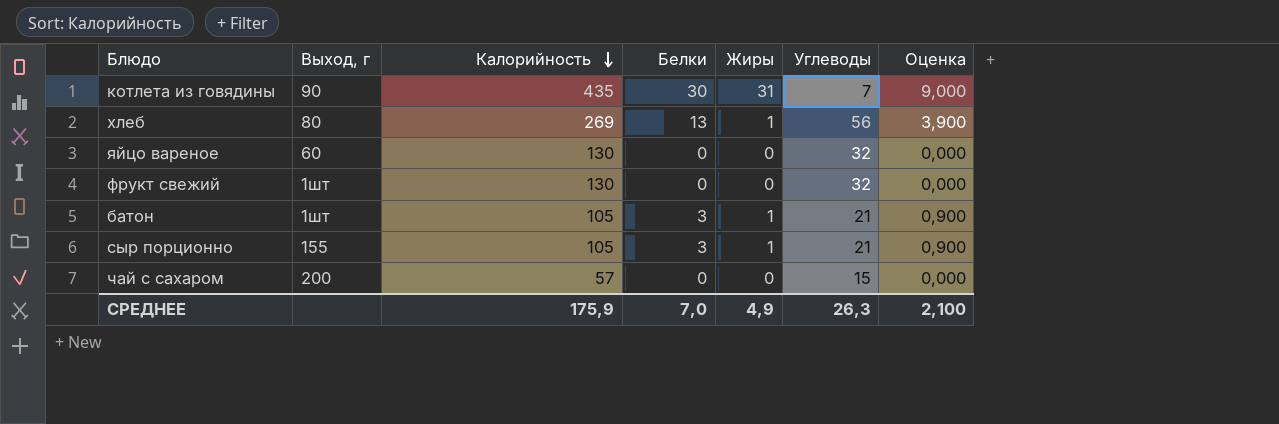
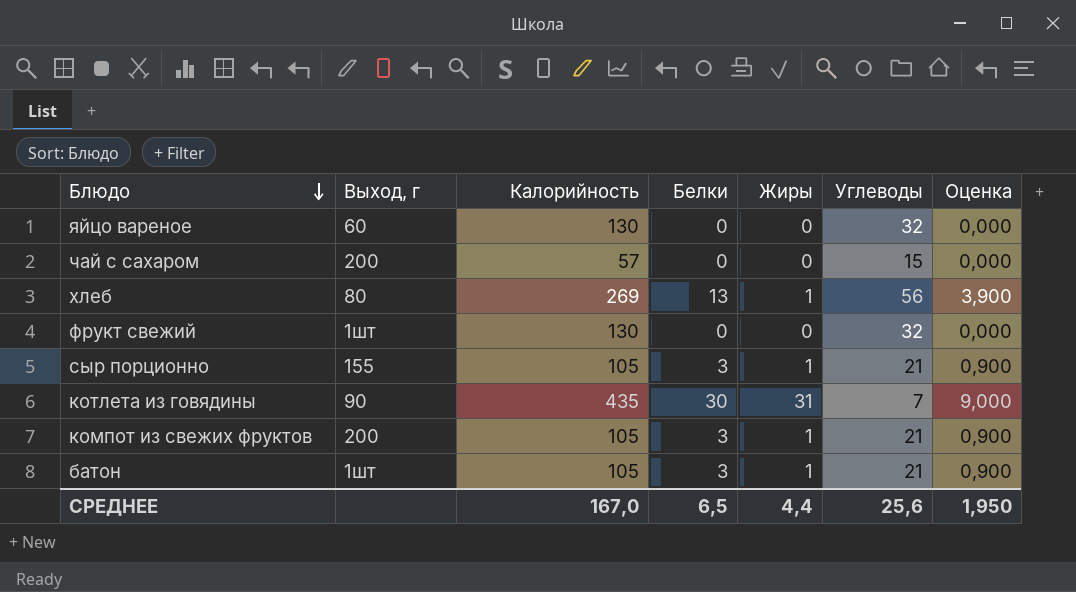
row order: Калорийность descending -> Блюдо descending
row компот из свежих фруктов: none -> 200 | 105 | 3 | 1 | 21 | 0,900
СРЕДНЕЕ | Калорийность: 175,9 -> 167,0
СРЕДНЕЕ | Белки: 7,0 -> 6,5
СРЕДНЕЕ | Жиры: 4,9 -> 4,4
СРЕДНЕЕ | Углеводы: 26,3 -> 25,6
СРЕДНЕЕ | Оценка: 2,100 -> 1,950

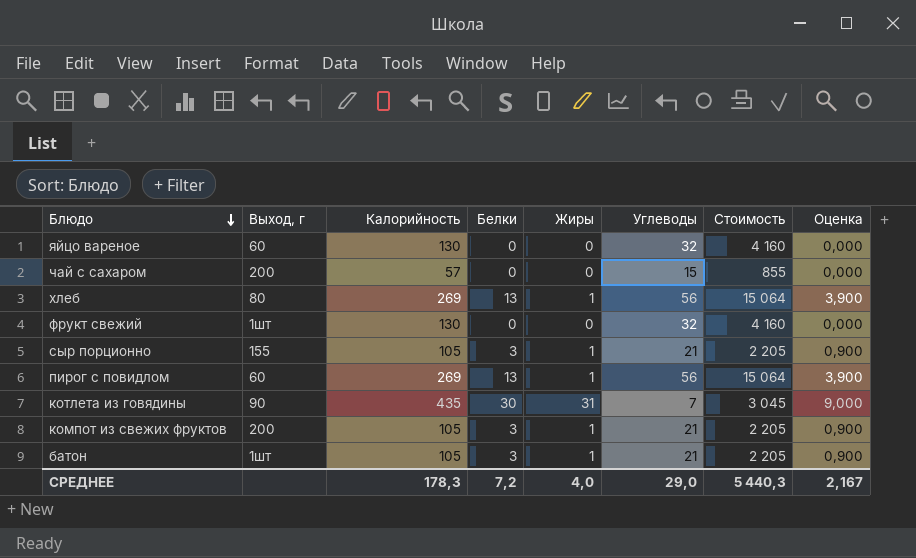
column Стоимость | formula: none -> [Калорийность] * [Углеводы]
row пирог с повидлом: none -> 60 | 269 | 13 | 1 | 56 | 15 064 | 3,900
СРЕДНЕЕ | Калорийность: 167,0 -> 178,3
СРЕДНЕЕ | Белки: 6,5 -> 7,2
СРЕДНЕЕ | Жиры: 4,4 -> 4,0
СРЕДНЕЕ | Углеводы: 25,6 -> 29,0
СРЕДНЕЕ | Оценка: 1,950 -> 2,167

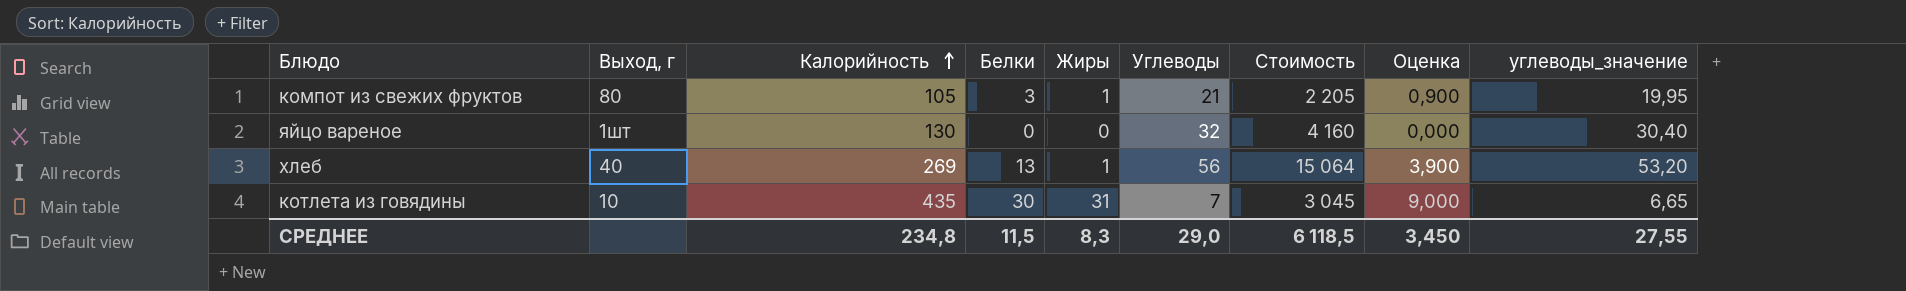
row order: Блюдо descending -> Калорийность ascending
column углеводы_значение | formula: none -> [Углеводы] * 0,95
row чай с сахаром: 200 | 57 | 0 | 0 | 15 | 855 | 0,000 -> none
row фрукт свежий: 1шт | 130 | 0 | 0 | 32 | 4 160 | 0,000 -> none
row сыр порционно: 155 | 105 | 3 | 1 | 21 | 2 205 | 0,900 -> none
row пирог с повидлом: 60 | 269 | 13 | 1 | 56 | 15 064 | 3,900 -> none
row батон: 1шт | 105 | 3 | 1 | 21 | 2 205 | 0,900 -> none
компот из свежих фруктов | Выход, г: 200 -> 80
яйцо вареное | Выход, г: 60 -> 1шт
хлеб | Выход, г: 80 -> 40
котлета из говядины | Выход, г: 90 -> 10
СРЕДНЕЕ | Калорийность: 178,3 -> 234,8
СРЕДНЕЕ | Белки: 7,2 -> 11,5
СРЕДНЕЕ | Жиры: 4,0 -> 8,3
СРЕДНЕЕ | Стоимость: 5 440,3 -> 6 118,5
СРЕДНЕЕ | Оценка: 2,167 -> 3,450

